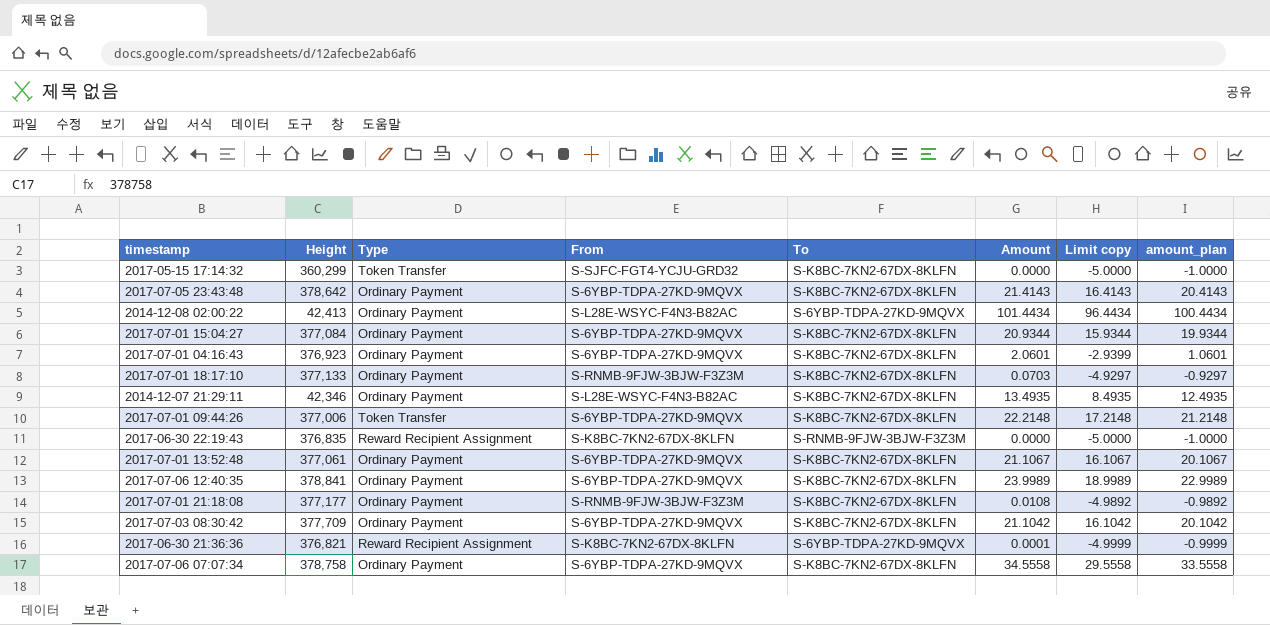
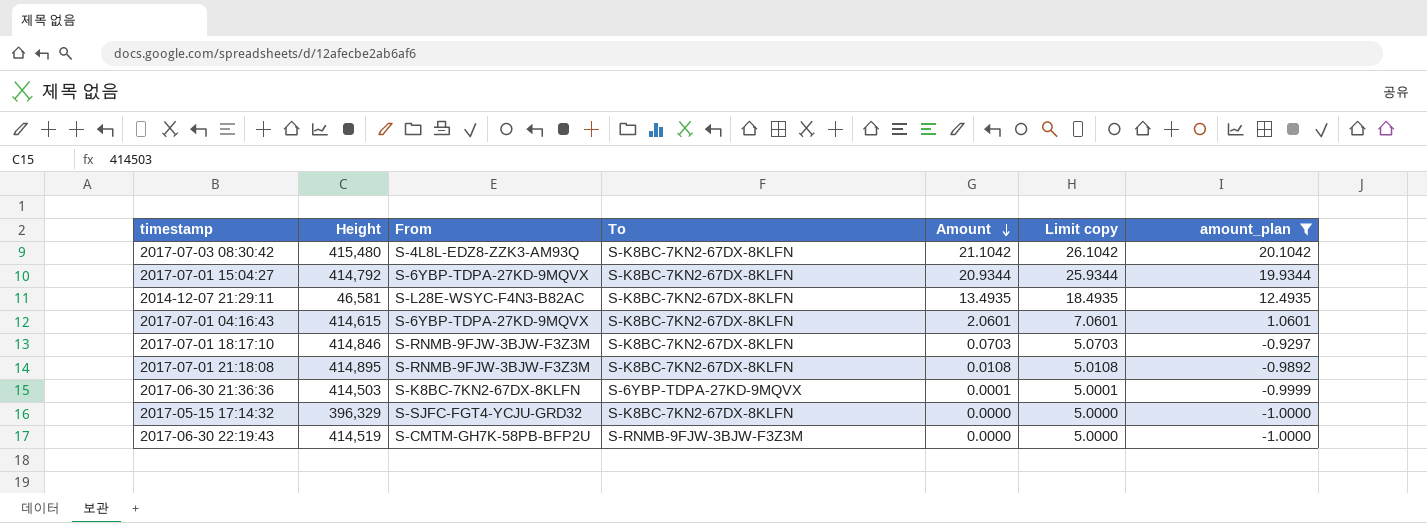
filter: none -> amount_plan <= 20.1042
row order: none -> Amount descending
column Type | position: 3 -> none
column Limit copy | formula: [Amount] - 5 -> [Amount] + 5
2017-07-03 08:30:42 | Height: 377,709 -> 415,480
2017-07-03 08:30:42 | From: S-6YBP-TDPA-27KD-9MQVX -> S-4L8L-EDZ8-ZZK3-AM93Q
2017-07-01 15:04:27 | Height: 377,084 -> 414,792
2014-12-07 21:29:11 | Height: 42,346 -> 46,581
2017-07-01 04:16:43 | Height: 376,923 -> 414,615
2017-07-01 18:17:10 | Height: 377,133 -> 414,846
2017-07-01 21:18:08 | Height: 377,177 -> 414,895
2017-06-30 21:36:36 | Height: 376,821 -> 414,503
2017-05-15 17:14:32 | Height: 360,299 -> 396,329
2017-06-30 22:19:43 | Height: 376,835 -> 414,519
2017-06-30 22:19:43 | From: S-K8BC-7KN2-67DX-8KLFN -> S-CMTM-GH7K-58PB-BFP2U

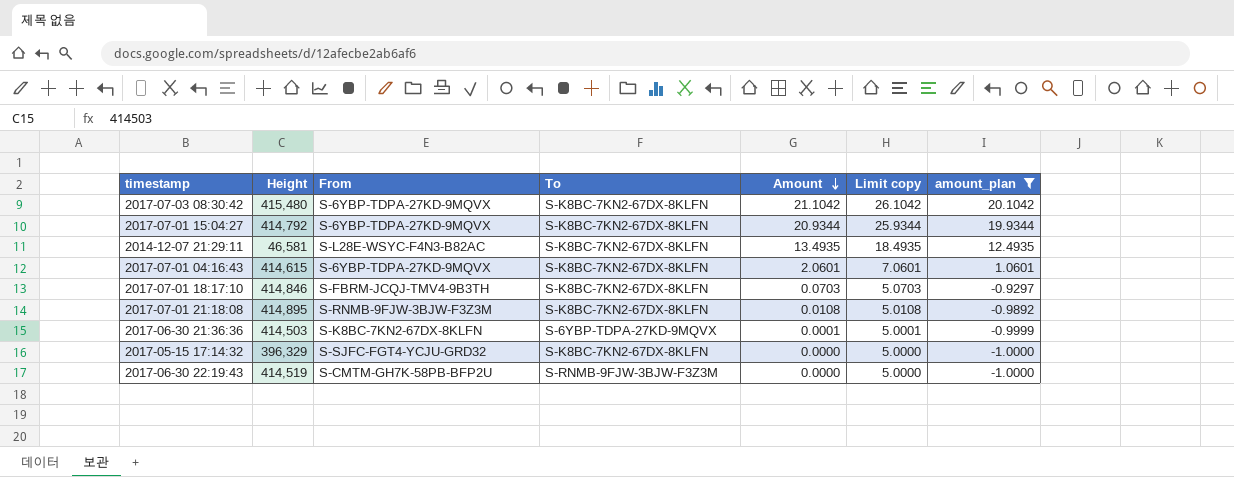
2017-07-03 08:30:42 | From: S-4L8L-EDZ8-ZZK3-AM93Q -> S-6YBP-TDPA-27KD-9MQVX
2017-07-01 18:17:10 | From: S-RNMB-9FJW-3BJW-F3Z3M -> S-FBRM-JCQJ-TMV4-9B3TH

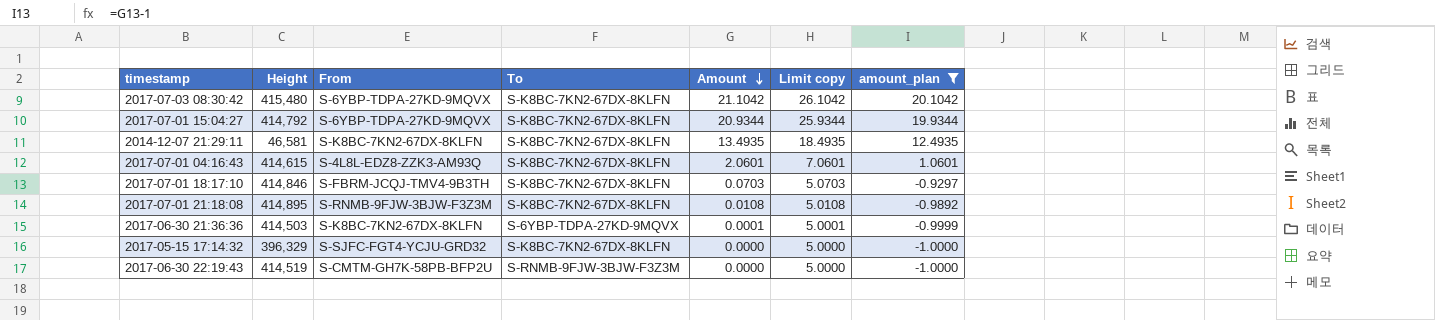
2014-12-07 21:29:11 | From: S-L28E-WSYC-F4N3-B82AC -> S-K8BC-7KN2-67DX-8KLFN
2017-07-01 04:16:43 | From: S-6YBP-TDPA-27KD-9MQVX -> S-4L8L-EDZ8-ZZK3-AM93Q

